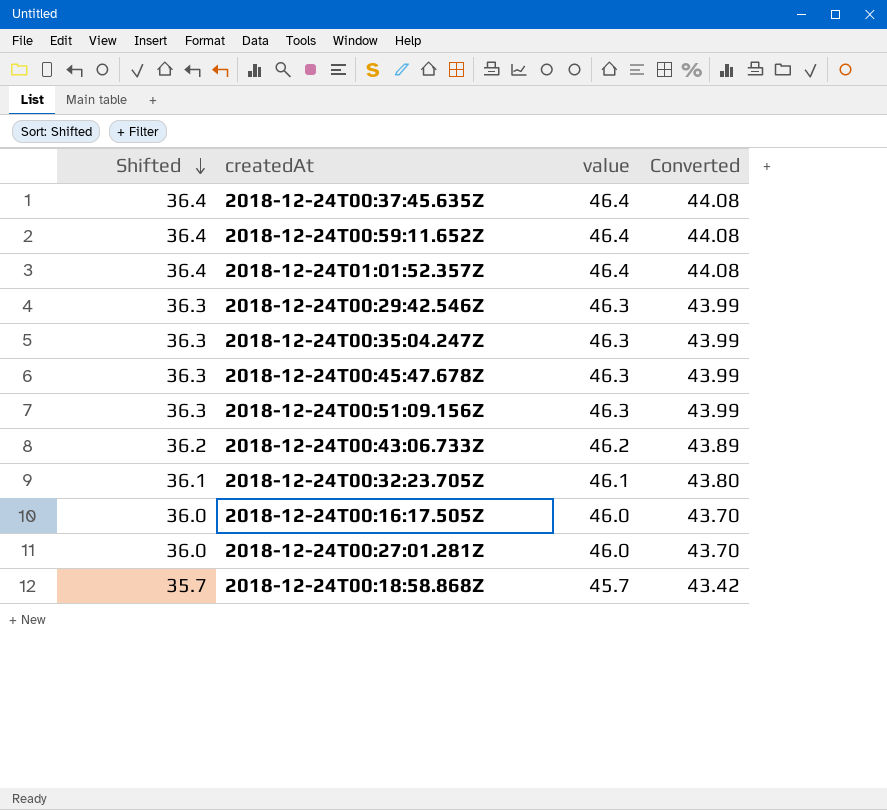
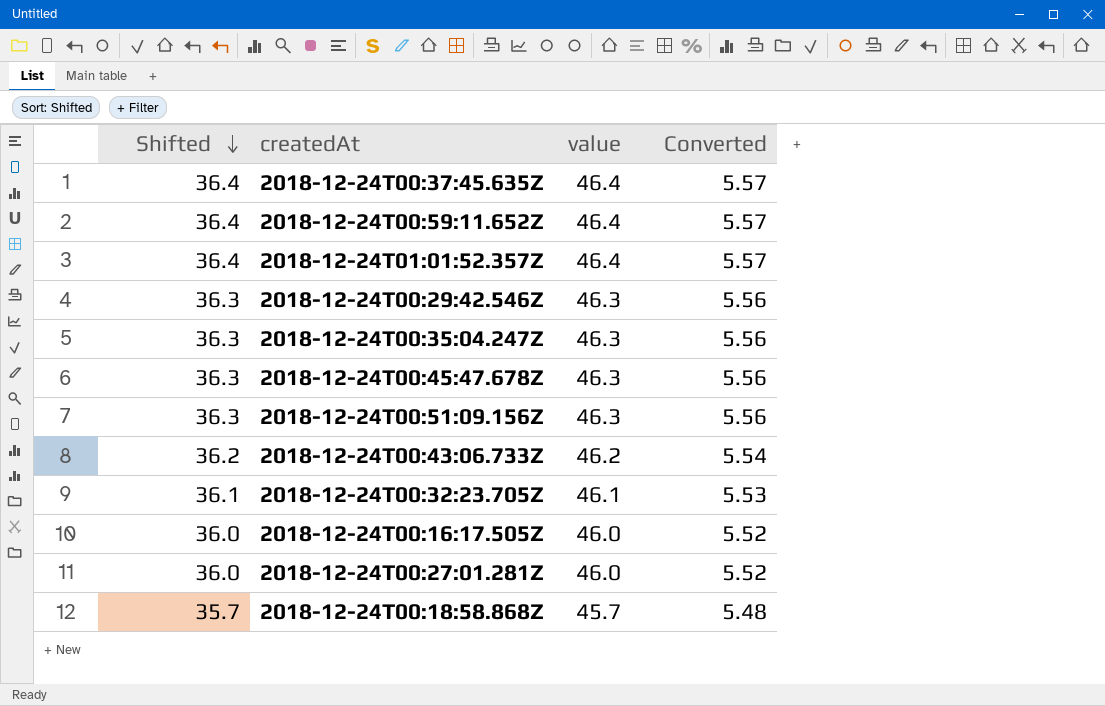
column Converted | formula: [value] * 0.95 -> [value] * 0.12

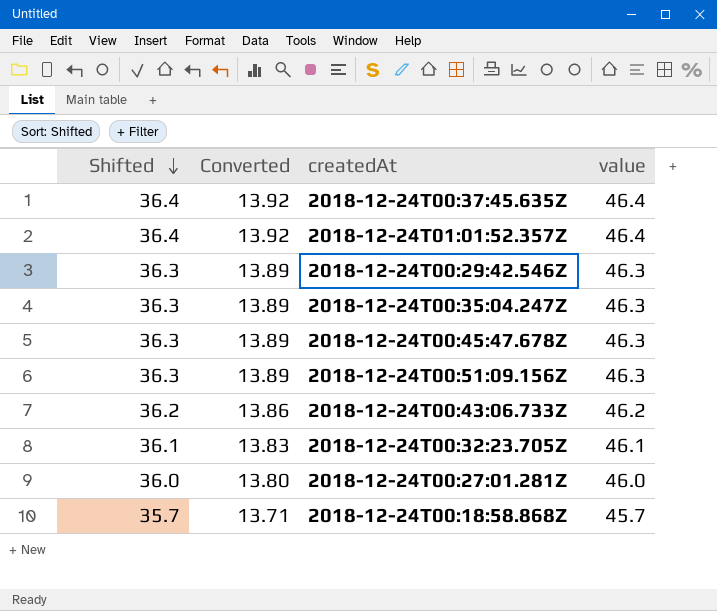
column Converted | formula: [value] * 0.12 -> [value] * 0.3
column Converted | position: 4 -> 2
row 2018-12-24T00:59:11.652Z: 36.4 | 46.4 | 5.57 -> none
row 2018-12-24T00:16:17.505Z: 36.0 | 46.0 | 5.52 -> none

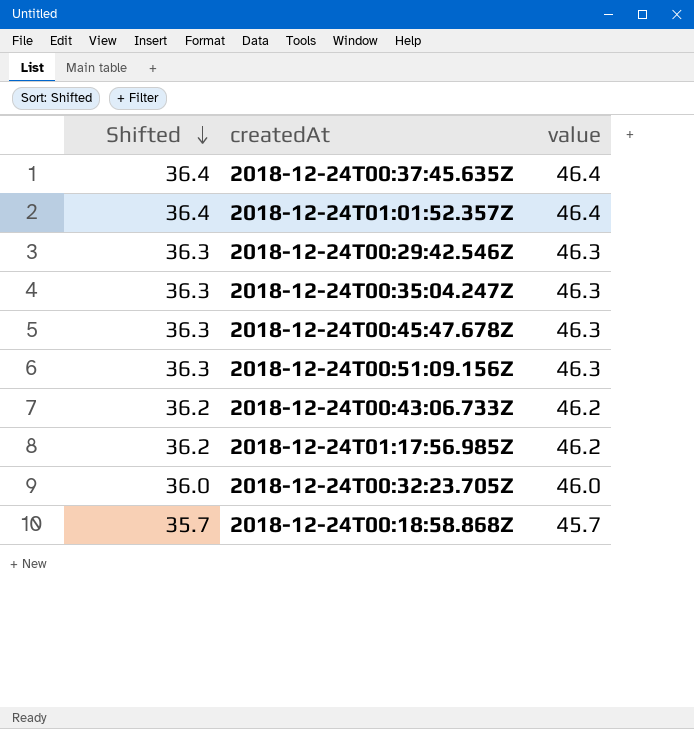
column Converted | formula: [value] * 0.3 -> none
row 2018-12-24T00:27:01.281Z: 36.0 | 13.80 | 46.0 -> none
row 2018-12-24T01:17:56.985Z: none -> 36.2 | 46.2
2018-12-24T00:32:23.705Z | Shifted: 36.1 -> 36.0
2018-12-24T00:32:23.705Z | value: 46.1 -> 46.0

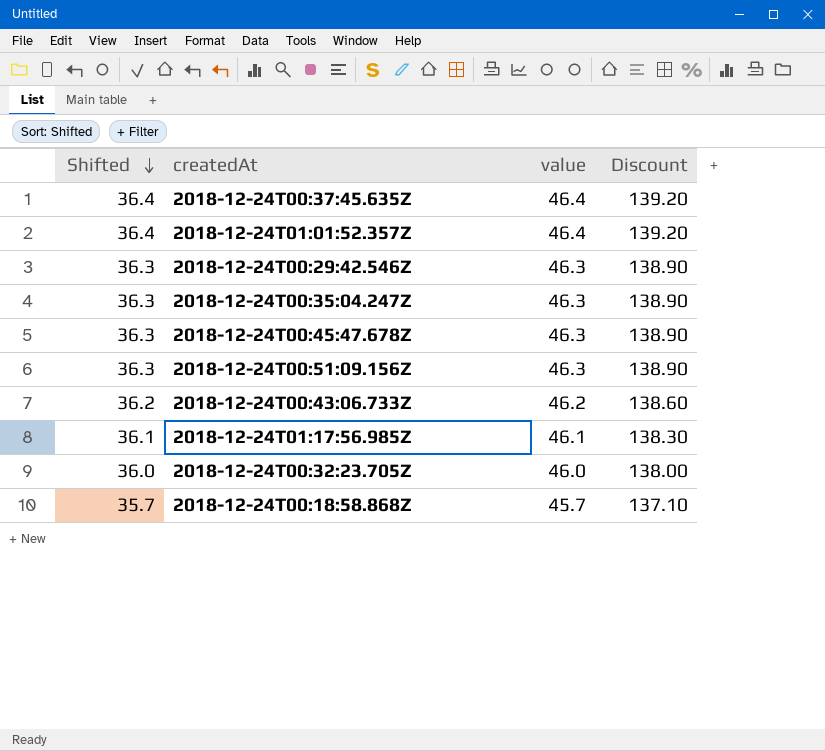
column Discount | formula: none -> [value] * 3
2018-12-24T01:17:56.985Z | Shifted: 36.2 -> 36.1
2018-12-24T01:17:56.985Z | value: 46.2 -> 46.1

